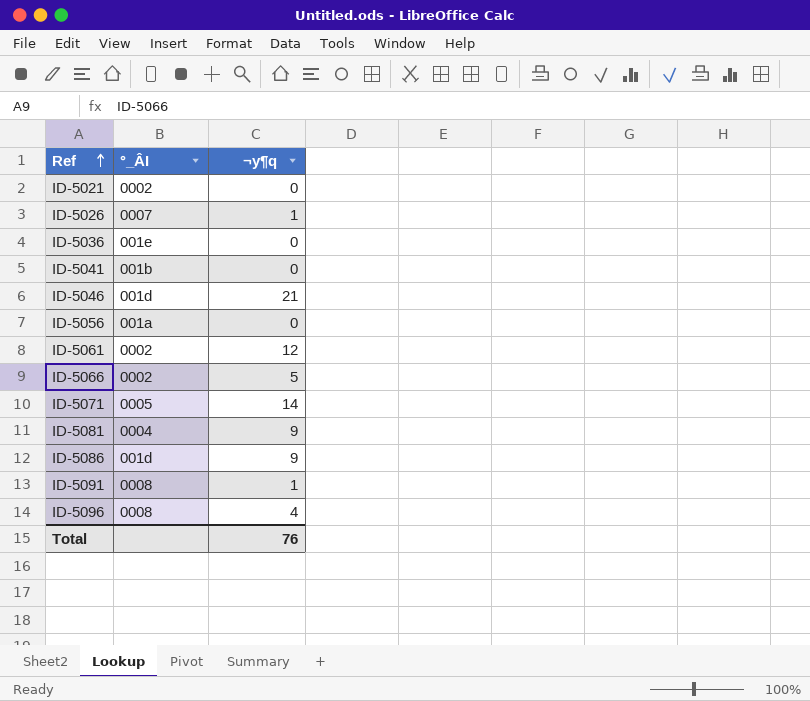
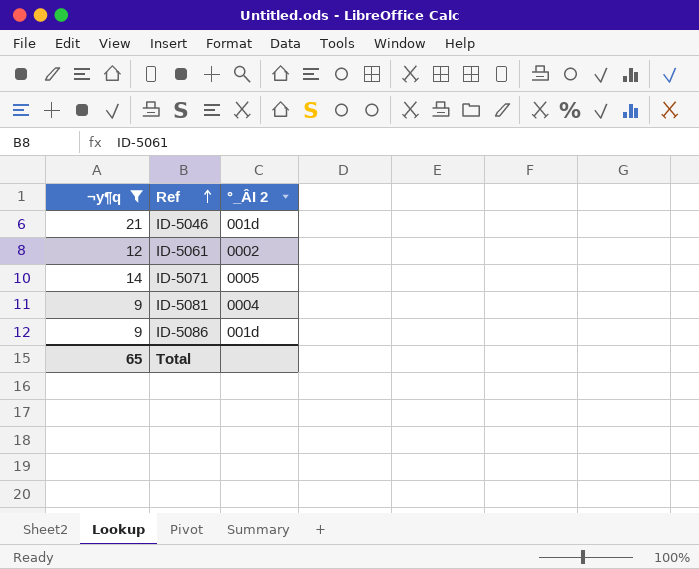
filter: none -> ¬y¶q >= 9
column ¬y¶q | position: 3 -> 1
column name: °_ÂI -> °_ÂI 2
Total | ¬y¶q: 76 -> 65

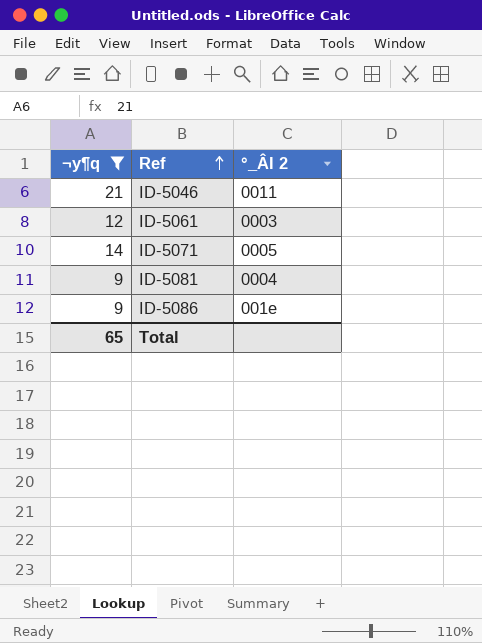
ID-5046 | °_ÂI 2: 001d -> 0011
ID-5061 | °_ÂI 2: 0002 -> 0003
ID-5086 | °_ÂI 2: 001d -> 001e

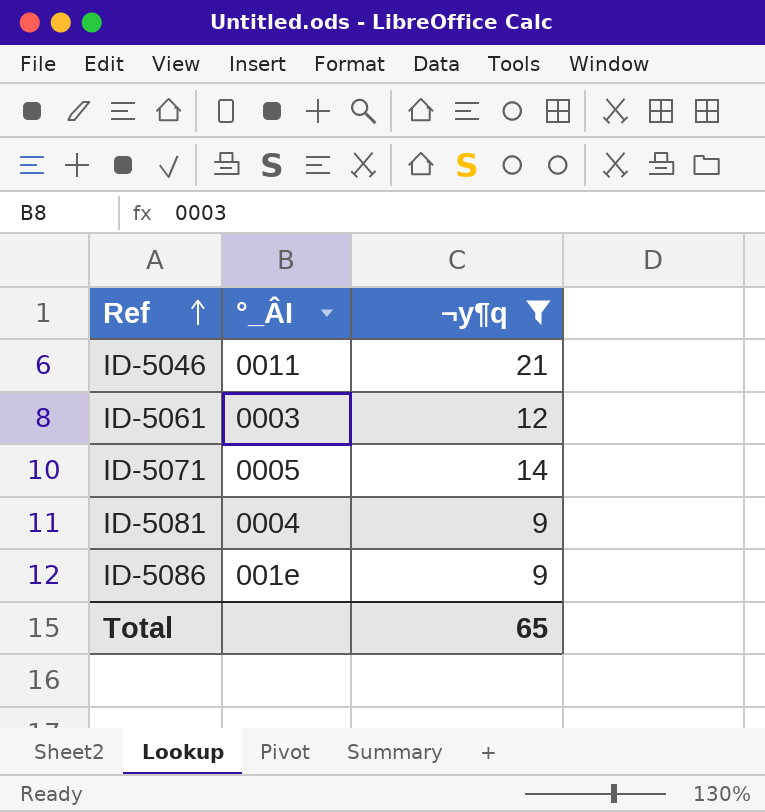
column name: °_ÂI 2 -> °_ÂI
column ¬y¶q | position: 1 -> 3

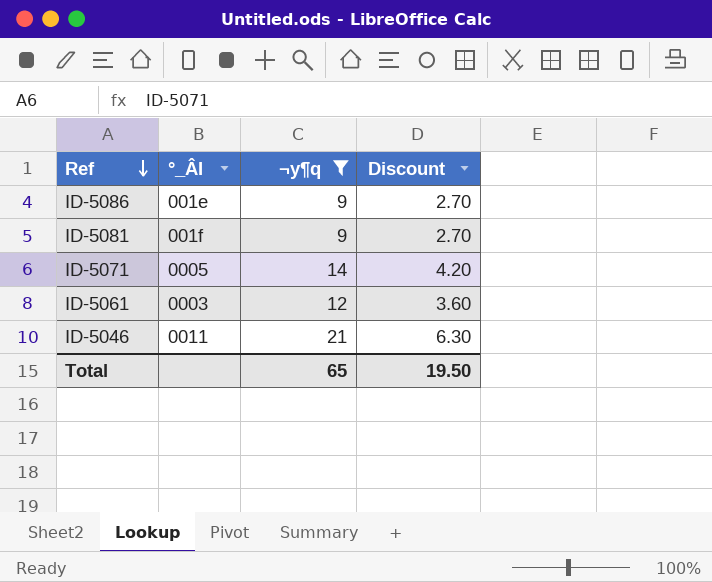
row order: Ref ascending -> Ref descending
column Discount | formula: none -> [¬y¶q] * 0.3
ID-5081 | °_ÂI: 0004 -> 001f

